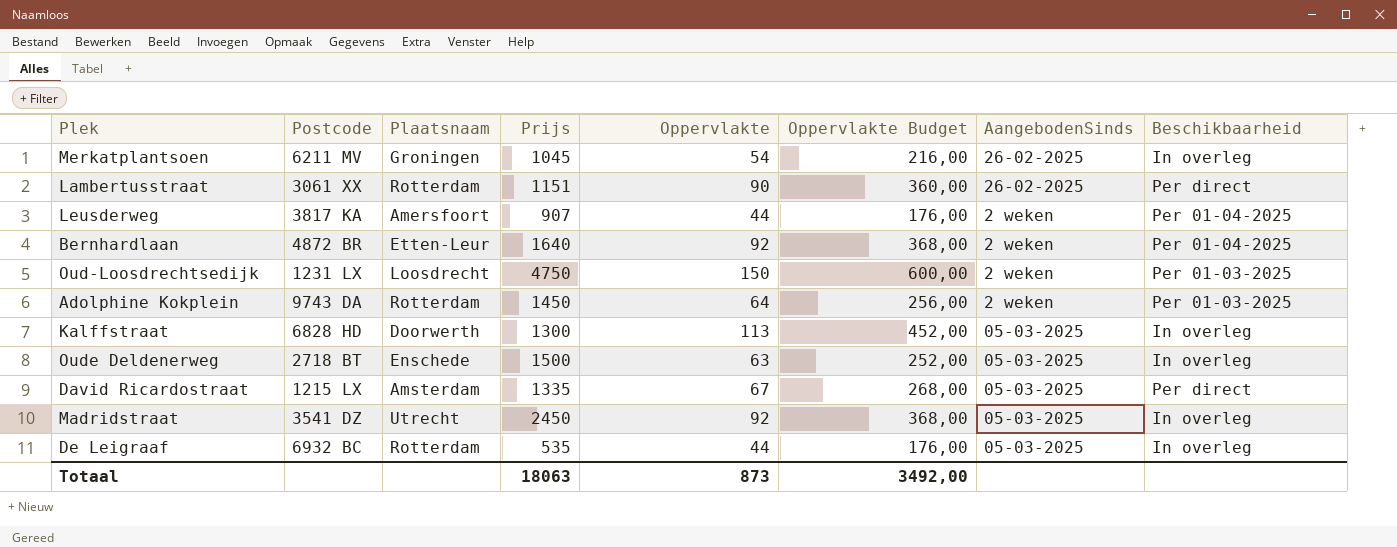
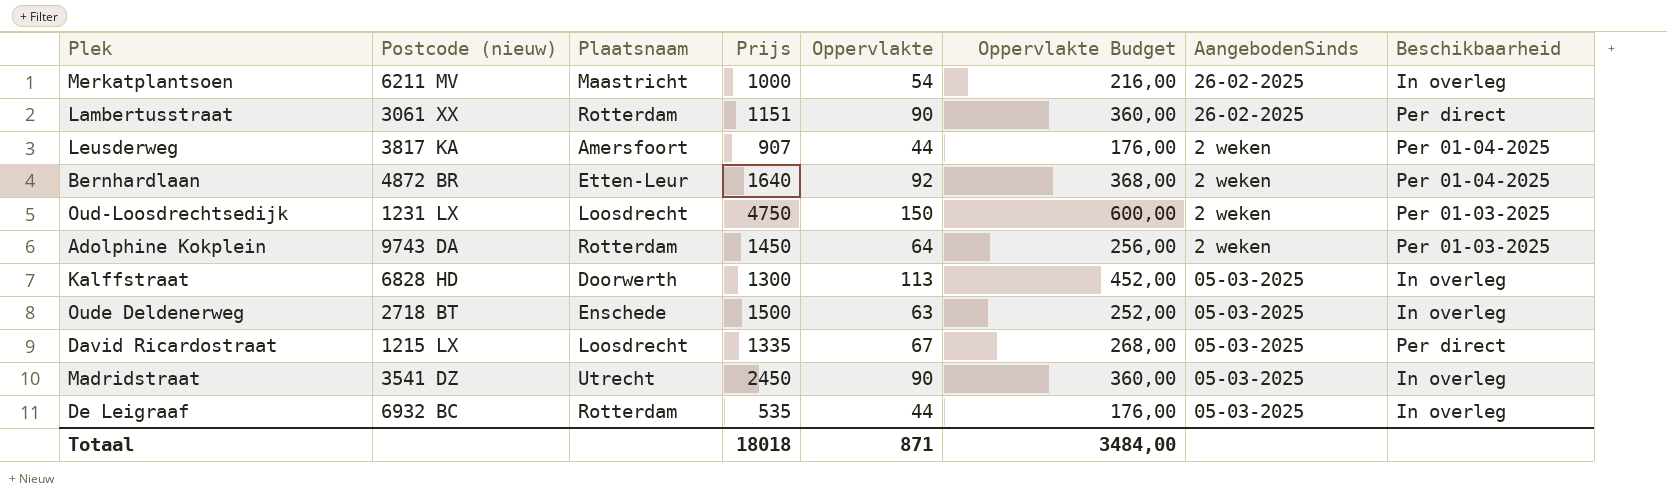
column name: Postcode -> Postcode (nieuw)
Merkatplantsoen | Plaatsnaam: Groningen -> Maastricht
Merkatplantsoen | Prijs: 1045 -> 1000
David Ricardostraat | Plaatsnaam: Amsterdam -> Loosdrecht
Madridstraat | Oppervlakte: 92 -> 90
Madridstraat | Oppervlakte Budget: 368,00 -> 360,00
Totaal | Prijs: 18063 -> 18018
Totaal | Oppervlakte: 873 -> 871
Totaal | Oppervlakte Budget: 3492,00 -> 3484,00

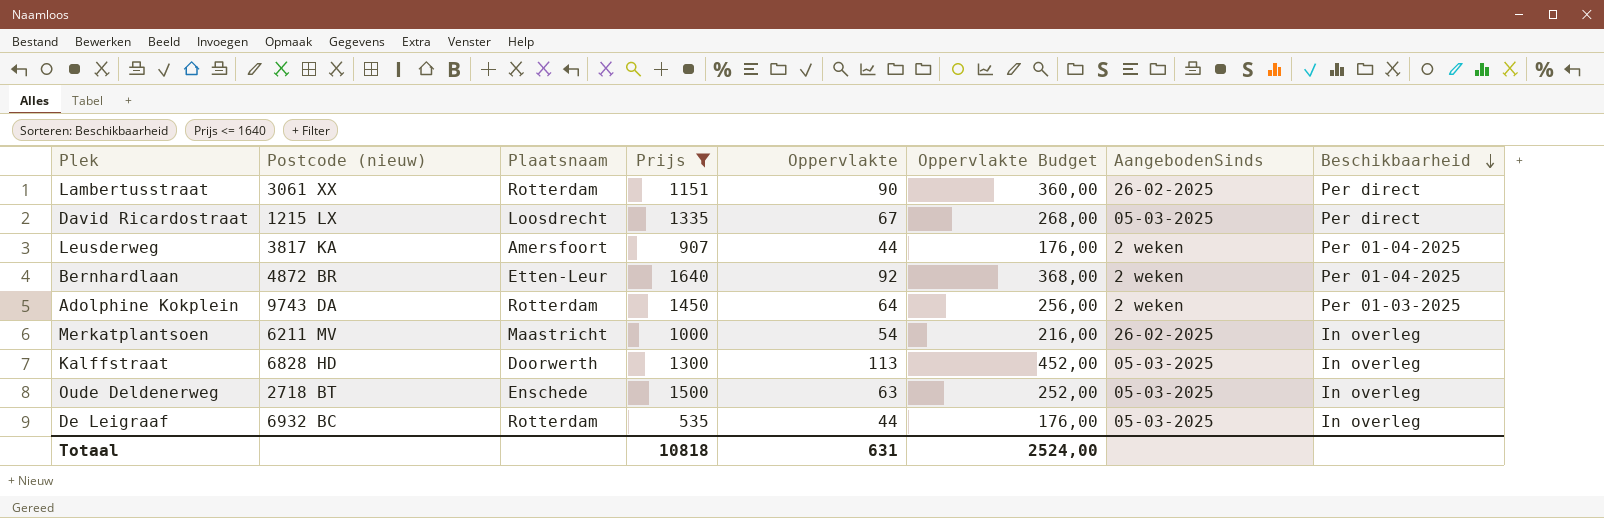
filter: none -> Prijs <= 1640
row order: none -> Beschikbaarheid descending
Totaal | Prijs: 18018 -> 10818
Totaal | Oppervlakte: 871 -> 631
Totaal | Oppervlakte Budget: 3484,00 -> 2524,00

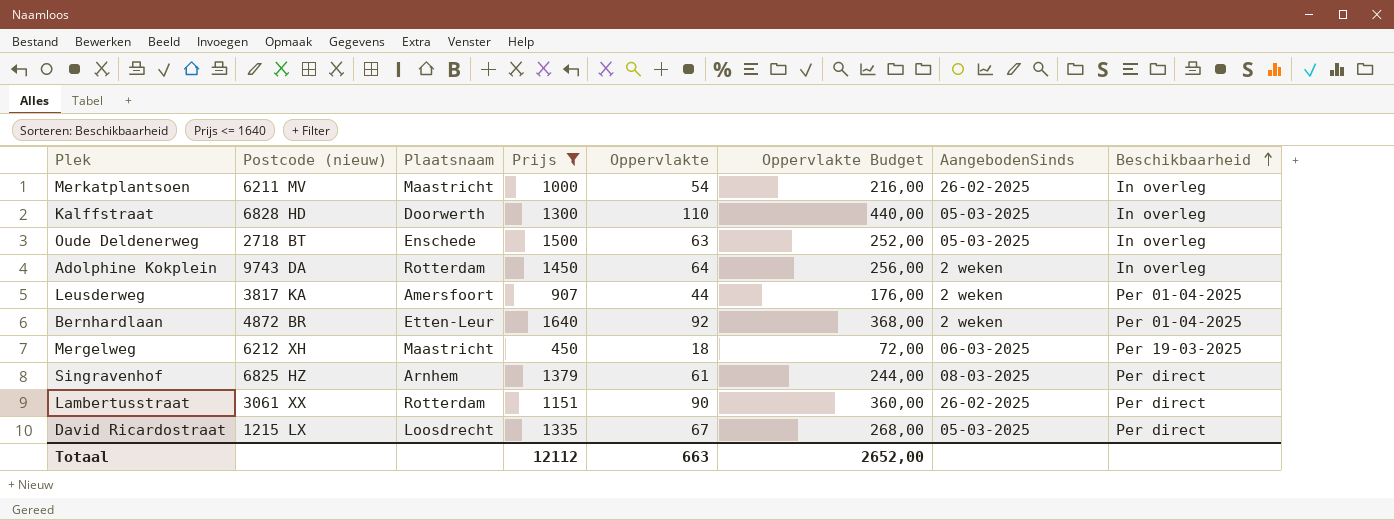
row order: Beschikbaarheid descending -> Beschikbaarheid ascending
row De Leigraaf: 6932 BC | Rotterdam | 535 | 44 | 176,00 | 05-03-2025 | In overleg -> none
Kalffstraat | Oppervlakte: 113 -> 110
Kalffstraat | Oppervlakte Budget: 452,00 -> 440,00
Adolphine Kokplein | Beschikbaarheid: Per 01-03-2025 -> In overleg
row Mergelweg: none -> 6212 XH | Maastricht | 450 | 18 | 72,00 | 06-03-2025 | Per 19-03-2025
row Singravenhof: none -> 6825 HZ | Arnhem | 1379 | 61 | 244,00 | 08-03-2025 | Per direct
Totaal | Prijs: 10818 -> 12112
Totaal | Oppervlakte: 631 -> 663
Totaal | Oppervlakte Budget: 2524,00 -> 2652,00

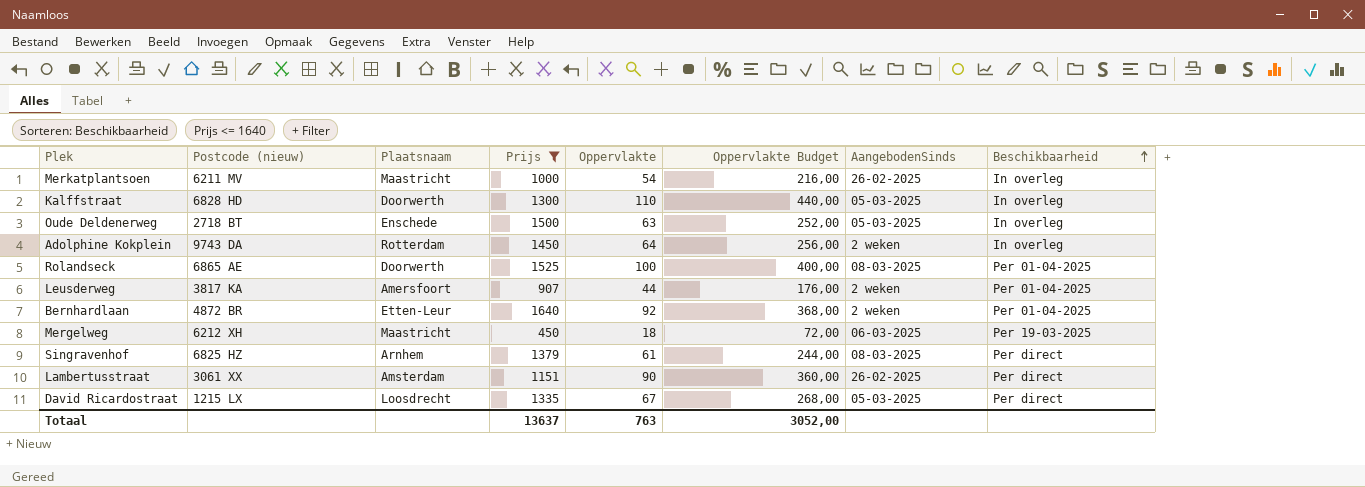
row Rolandseck: none -> 6865 AE | Doorwerth | 1525 | 100 | 400,00 | 08-03-2025 | Per 01-04-2025
Lambertusstraat | Plaatsnaam: Rotterdam -> Amsterdam
Totaal | Prijs: 12112 -> 13637
Totaal | Oppervlakte: 663 -> 763
Totaal | Oppervlakte Budget: 2652,00 -> 3052,00

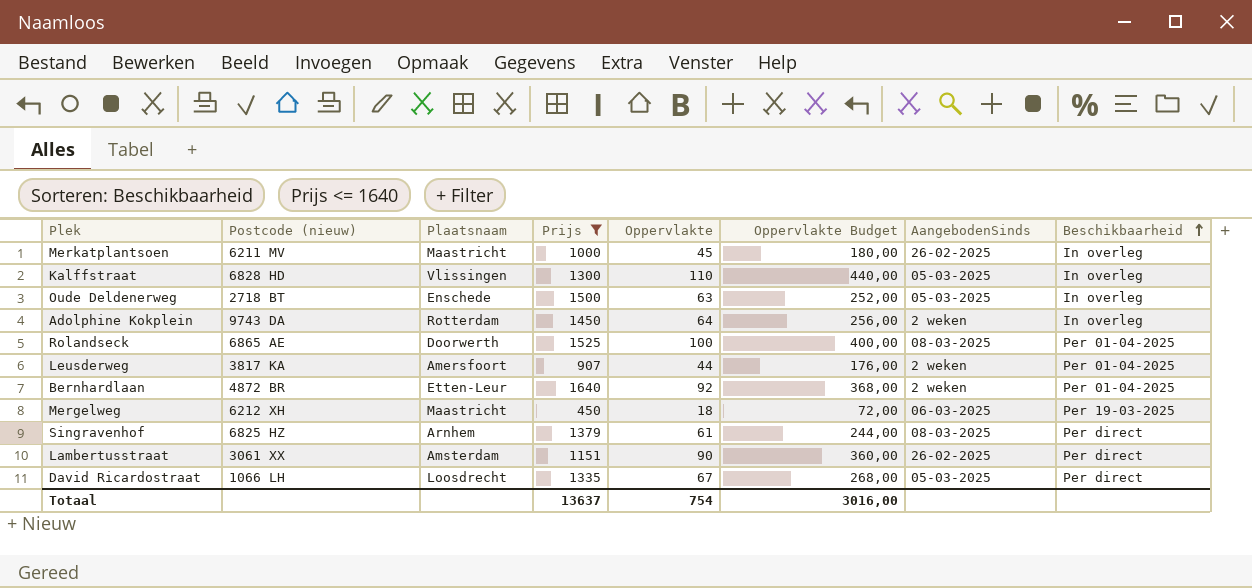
Merkatplantsoen | Oppervlakte: 54 -> 45
Merkatplantsoen | Oppervlakte Budget: 216,00 -> 180,00
Kalffstraat | Plaatsnaam: Doorwerth -> Vlissingen
David Ricardostraat | Postcode (nieuw): 1215 LX -> 1066 LH
Totaal | Oppervlakte: 763 -> 754
Totaal | Oppervlakte Budget: 3052,00 -> 3016,00

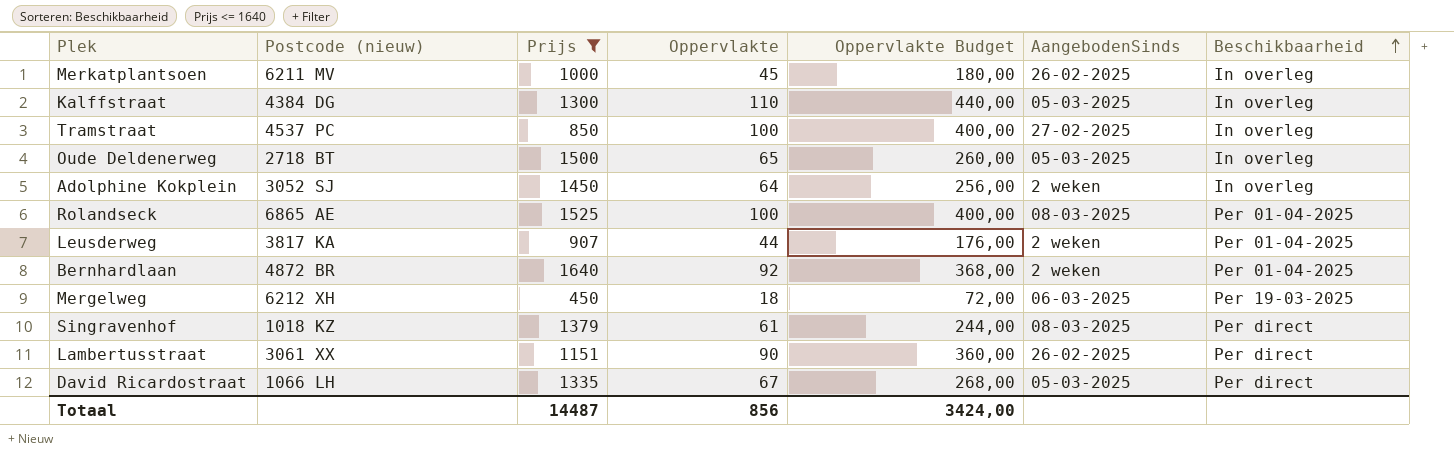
column Plaatsnaam | position: 3 -> none
Kalffstraat | Postcode (nieuw): 6828 HD -> 4384 DG
row Tramstraat: none -> 4537 PC | 850 | 100 | 400,00 | 27-02-2025 | In overleg
Oude Deldenerweg | Oppervlakte: 63 -> 65
Oude Deldenerweg | Oppervlakte Budget: 252,00 -> 260,00
Adolphine Kokplein | Postcode (nieuw): 9743 DA -> 3052 SJ
Singravenhof | Postcode (nieuw): 6825 HZ -> 1018 KZ
Totaal | Prijs: 13637 -> 14487
Totaal | Oppervlakte: 754 -> 856
Totaal | Oppervlakte Budget: 3016,00 -> 3424,00

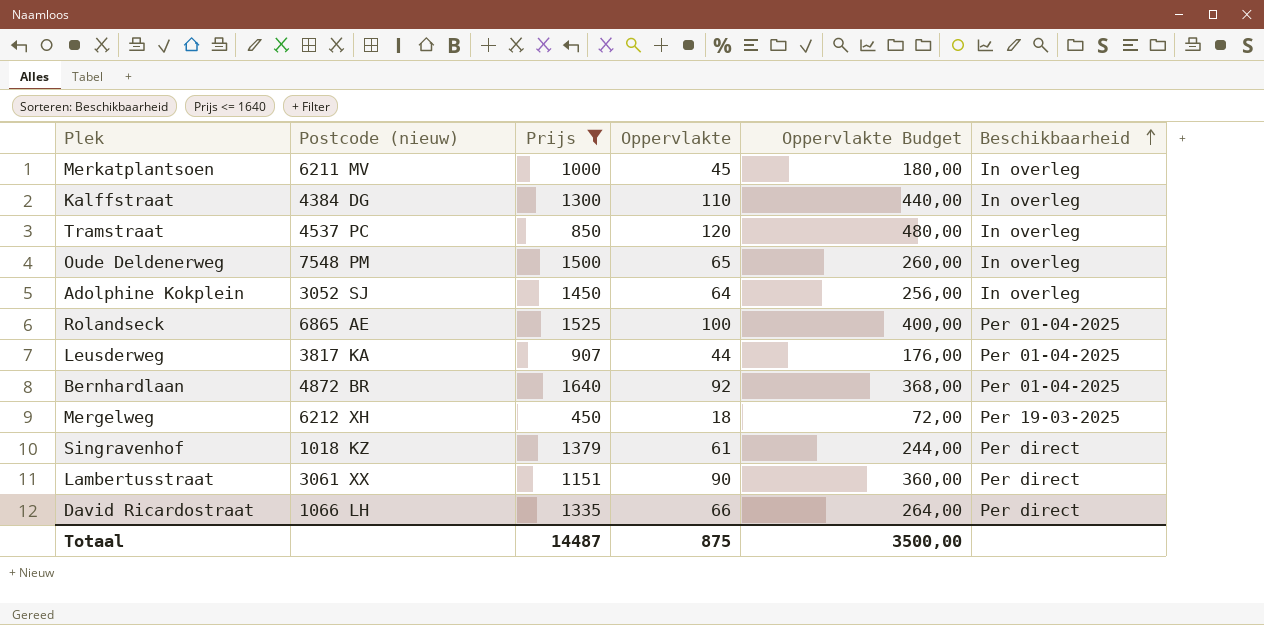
column AangebodenSinds | position: 6 -> none
Tramstraat | Oppervlakte: 100 -> 120
Tramstraat | Oppervlakte Budget: 400,00 -> 480,00
Oude Deldenerweg | Postcode (nieuw): 2718 BT -> 7548 PM
David Ricardostraat | Oppervlakte: 67 -> 66
David Ricardostraat | Oppervlakte Budget: 268,00 -> 264,00
Totaal | Oppervlakte: 856 -> 875
Totaal | Oppervlakte Budget: 3424,00 -> 3500,00

